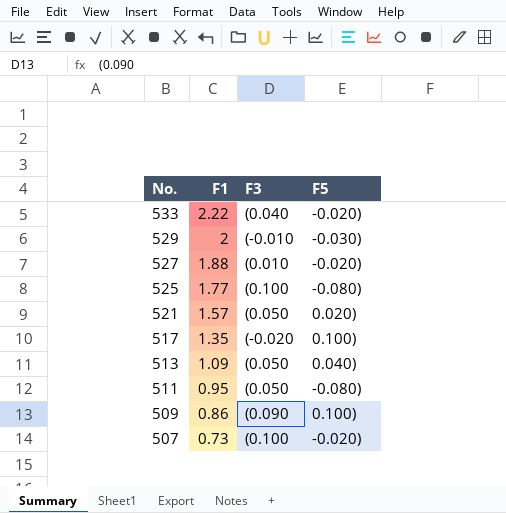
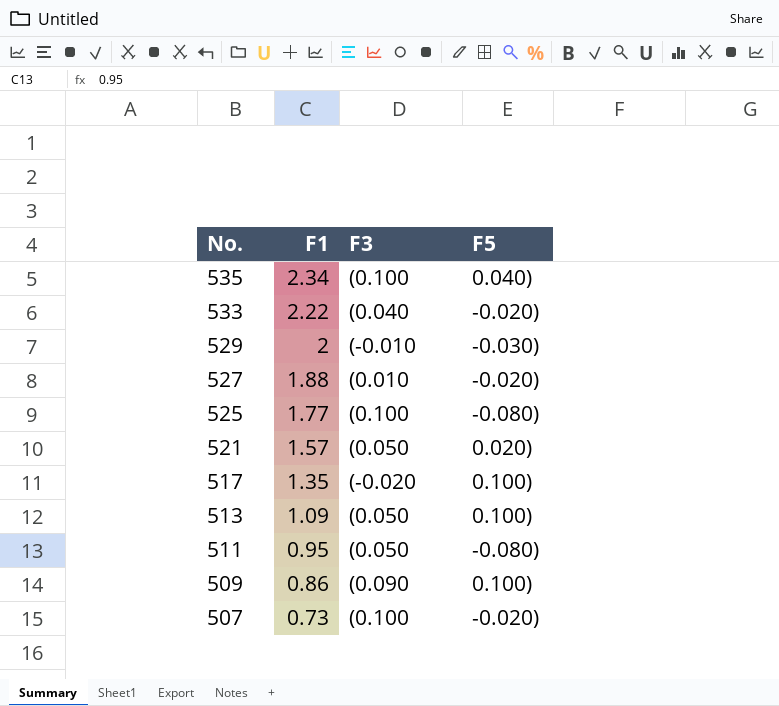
row 535: none -> 2.34 | (0.100 | 0.040)
513 | F5: 0.040) -> 0.100)

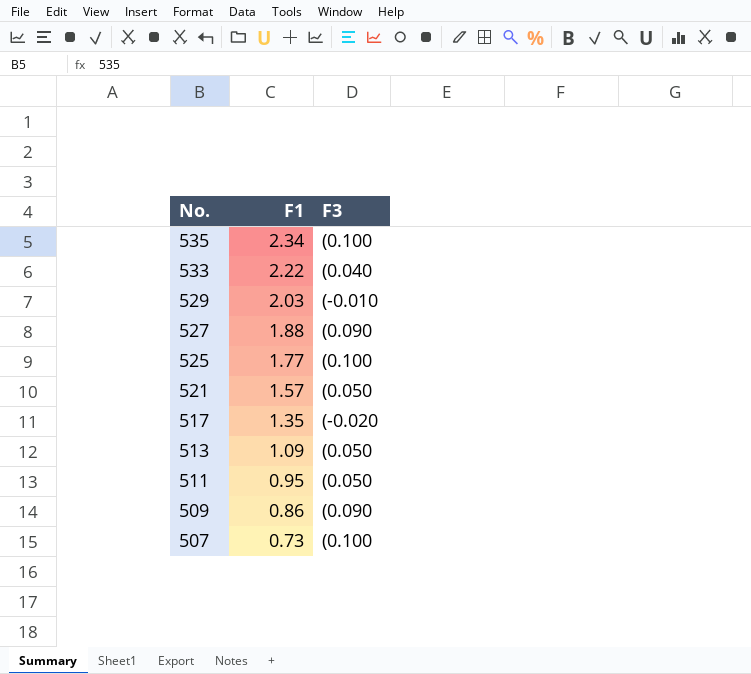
column F5 | position: 4 -> none
529 | F1: 2 -> 2.03
527 | F3: (0.010 -> (0.090

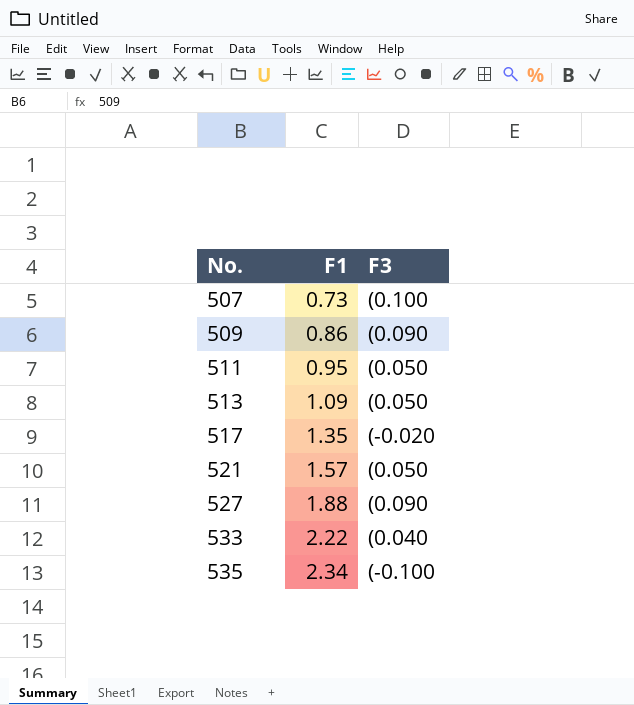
row order: No. descending -> No. ascending
row 529: 2.03 | (-0.010 -> none
row 525: 1.77 | (0.100 -> none
535 | F3: (0.100 -> (-0.100

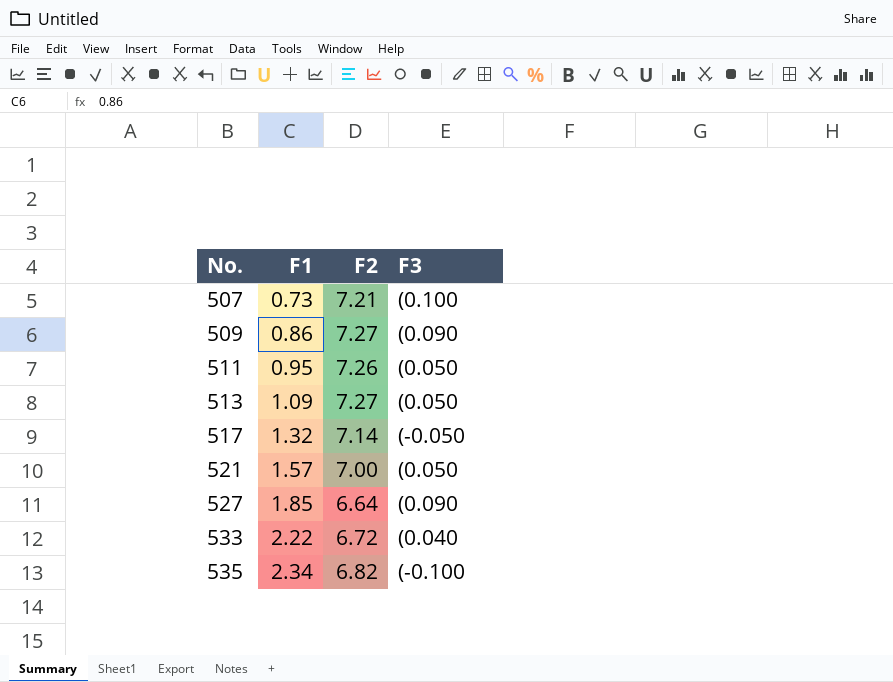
column F2 | position: none -> 3
517 | F1: 1.35 -> 1.32
517 | F3: (-0.020 -> (-0.050
527 | F1: 1.88 -> 1.85

